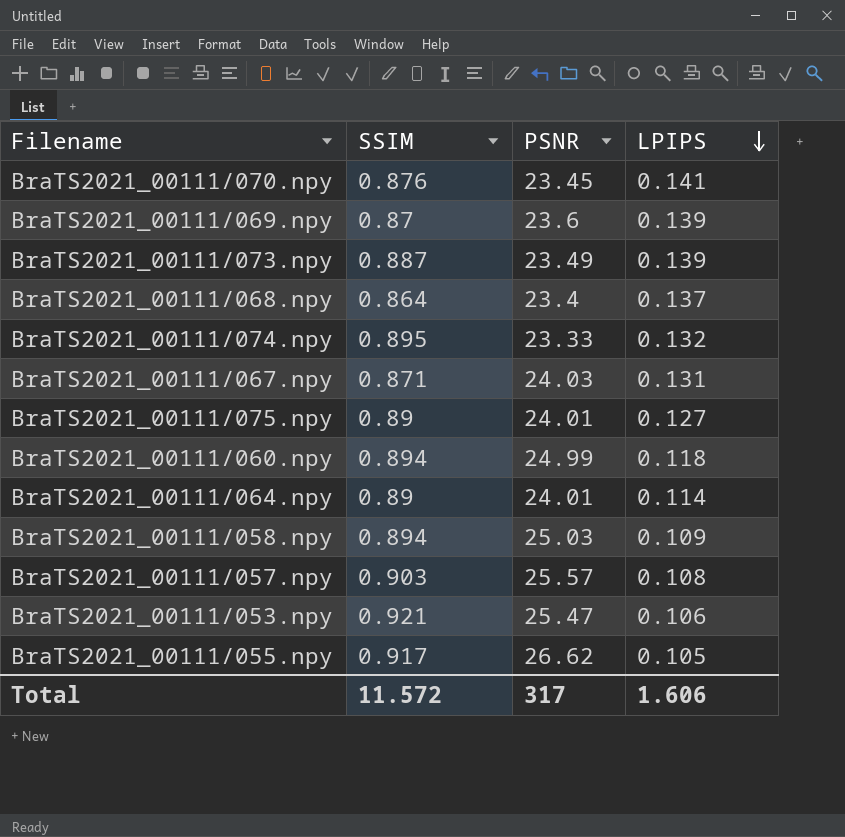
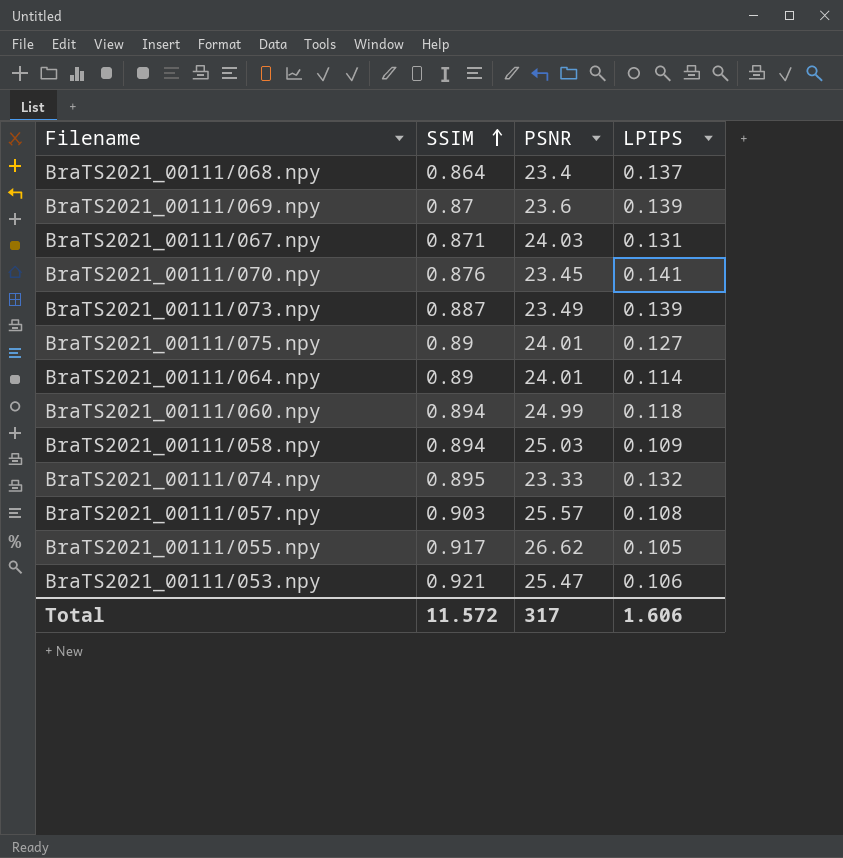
row order: LPIPS descending -> SSIM ascending

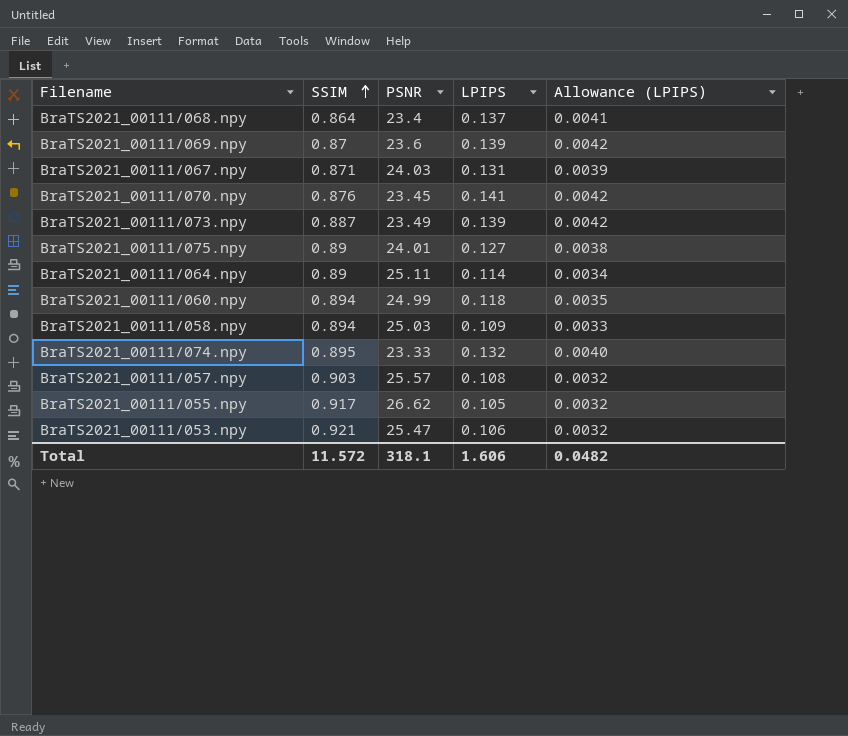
column Allowance (LPIPS) | formula: none -> [LPIPS] * 0.03
BraTS2021_00111/064.npy | PSNR: 24.01 -> 25.11
Total | PSNR: 317 -> 318.1

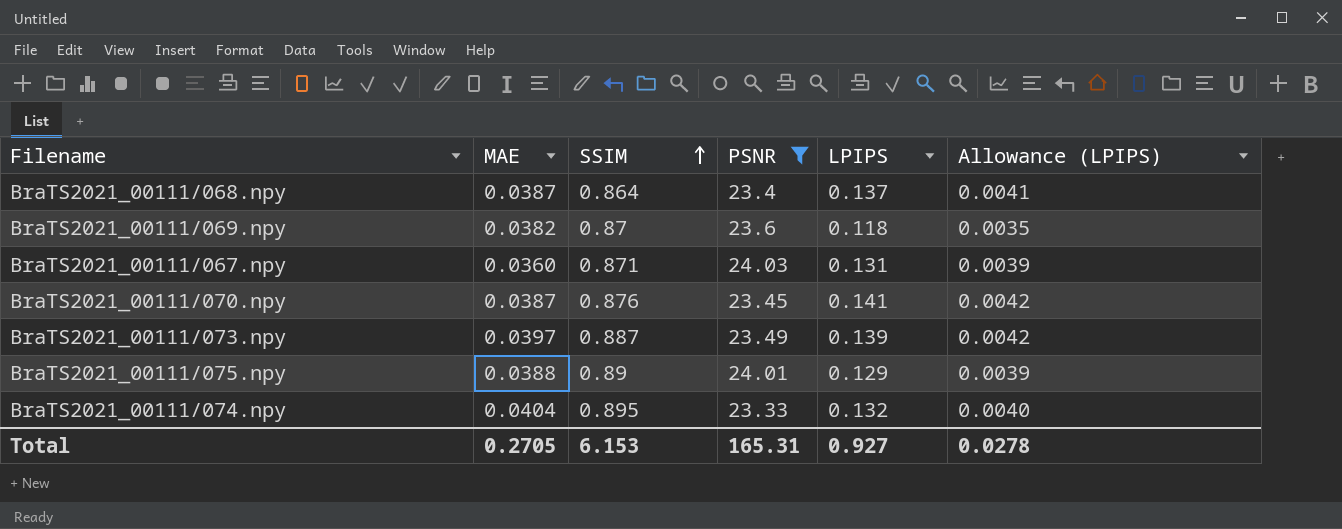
filter: none -> PSNR <= 24.03
column MAE | position: none -> 2
BraTS2021_00111/069.npy | LPIPS: 0.139 -> 0.118
BraTS2021_00111/069.npy | Allowance (LPIPS): 0.0042 -> 0.0035
BraTS2021_00111/075.npy | LPIPS: 0.127 -> 0.129
BraTS2021_00111/075.npy | Allowance (LPIPS): 0.0038 -> 0.0039
Total | SSIM: 11.572 -> 6.153
Total | PSNR: 318.1 -> 165.31
Total | LPIPS: 1.606 -> 0.927
Total | Allowance (LPIPS): 0.0482 -> 0.0278

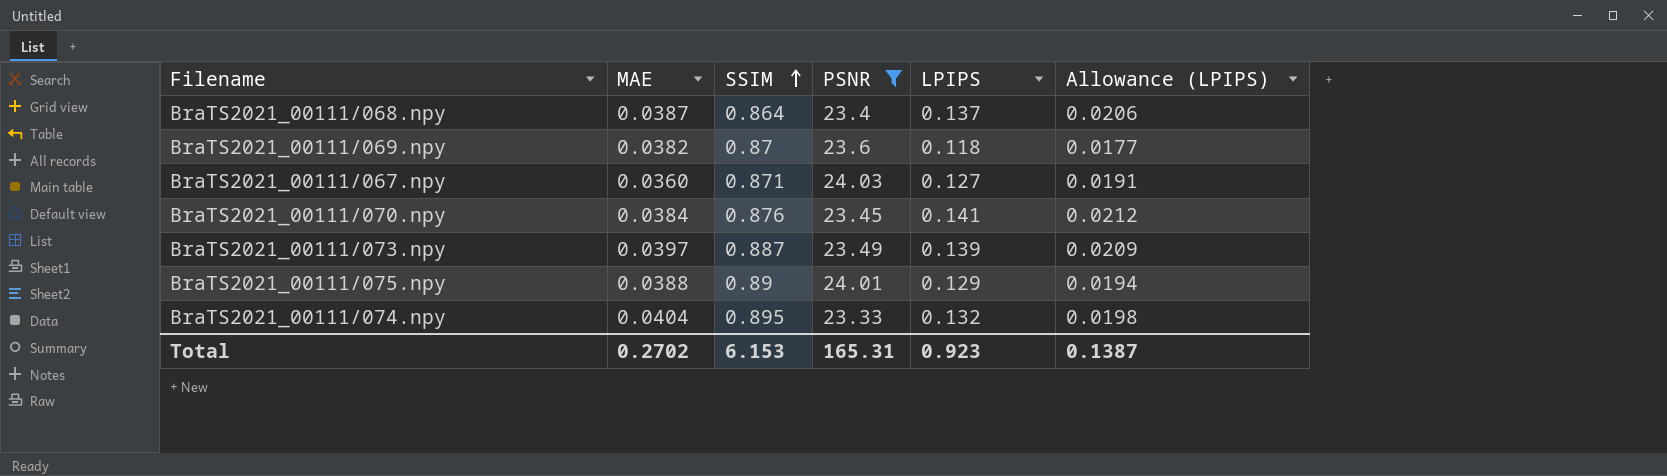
column Allowance (LPIPS) | formula: [LPIPS] * 0.03 -> [LPIPS] * 0.15
BraTS2021_00111/067.npy | LPIPS: 0.131 -> 0.127
BraTS2021_00111/070.npy | MAE: 0.0387 -> 0.0384
Total | MAE: 0.2705 -> 0.2702
Total | LPIPS: 0.927 -> 0.923
Total | Allowance (LPIPS): 0.0278 -> 0.1387

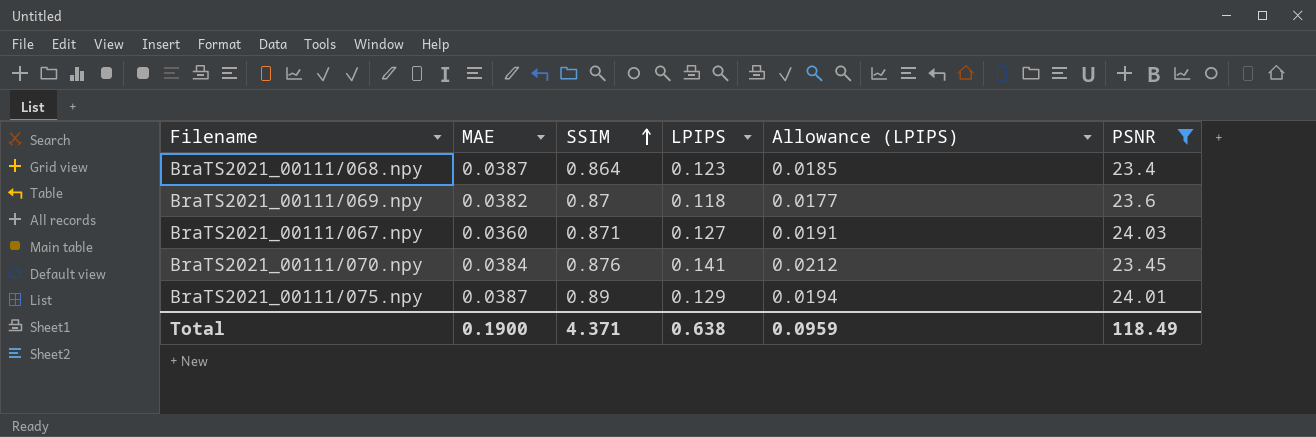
column PSNR | position: 4 -> 6
row BraTS2021_00111/073.npy: 0.0397 | 0.887 | 23.49 | 0.139 | 0.0209 -> none
row BraTS2021_00111/074.npy: 0.0404 | 0.895 | 23.33 | 0.132 | 0.0198 -> none
BraTS2021_00111/068.npy | LPIPS: 0.137 -> 0.123
BraTS2021_00111/068.npy | Allowance (LPIPS): 0.0206 -> 0.0185
BraTS2021_00111/075.npy | MAE: 0.0388 -> 0.0387
Total | MAE: 0.2702 -> 0.1900
Total | SSIM: 6.153 -> 4.371
Total | LPIPS: 0.923 -> 0.638
Total | Allowance (LPIPS): 0.1387 -> 0.0959
Total | PSNR: 165.31 -> 118.49

